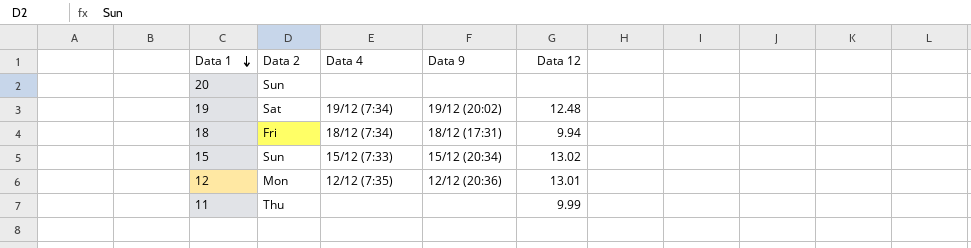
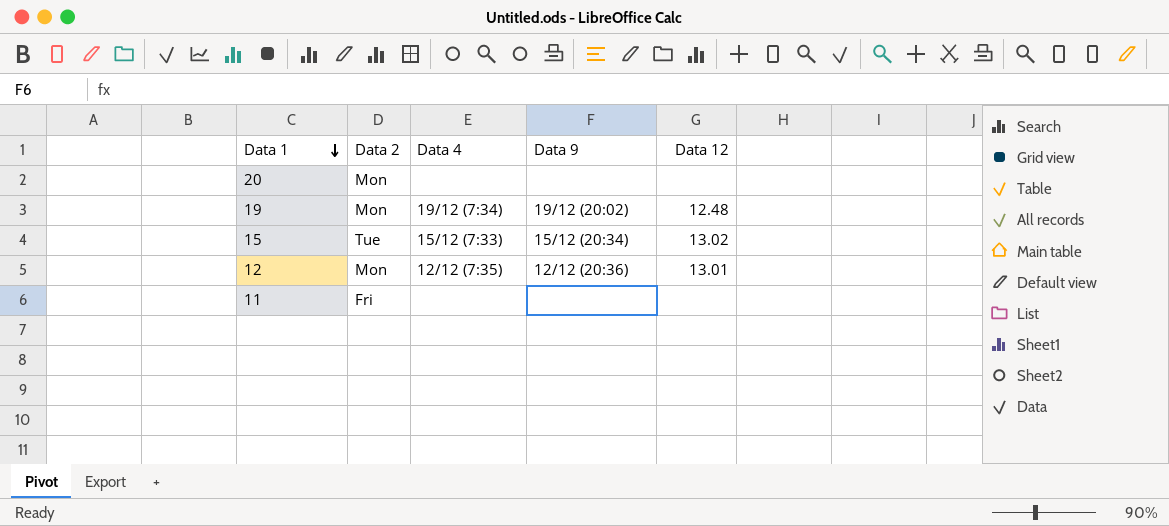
row 18: Fri | 18/12 (7:34) | 18/12 (17:31) | 9.94 -> none
20 | Data 2: Sun -> Mon
19 | Data 2: Sat -> Mon
15 | Data 2: Sun -> Tue
11 | Data 2: Thu -> Fri
11 | Data 12: 9.99 -> none

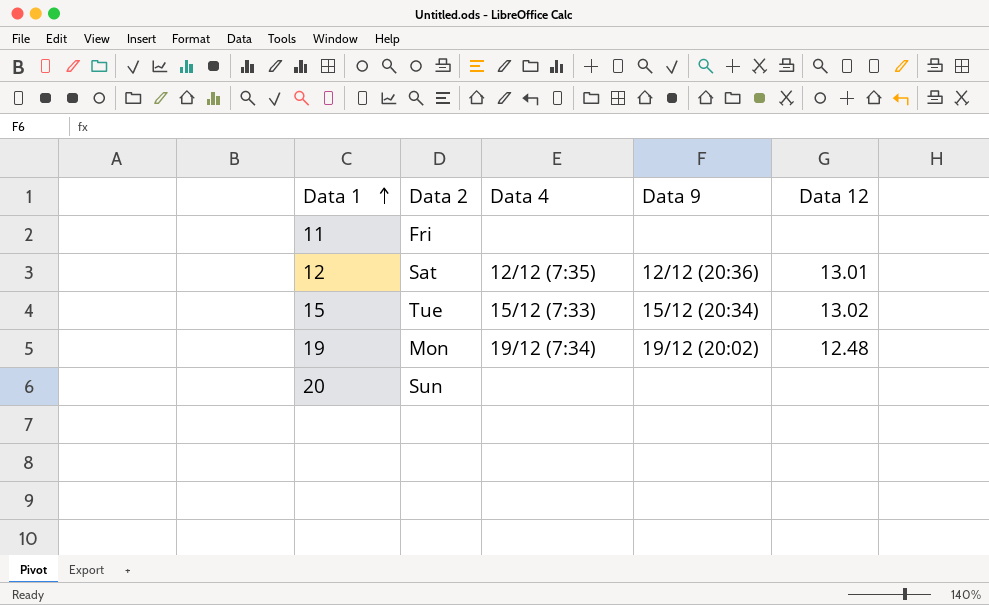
row order: Data 1 descending -> Data 1 ascending
12 | Data 2: Mon -> Sat
20 | Data 2: Mon -> Sun

